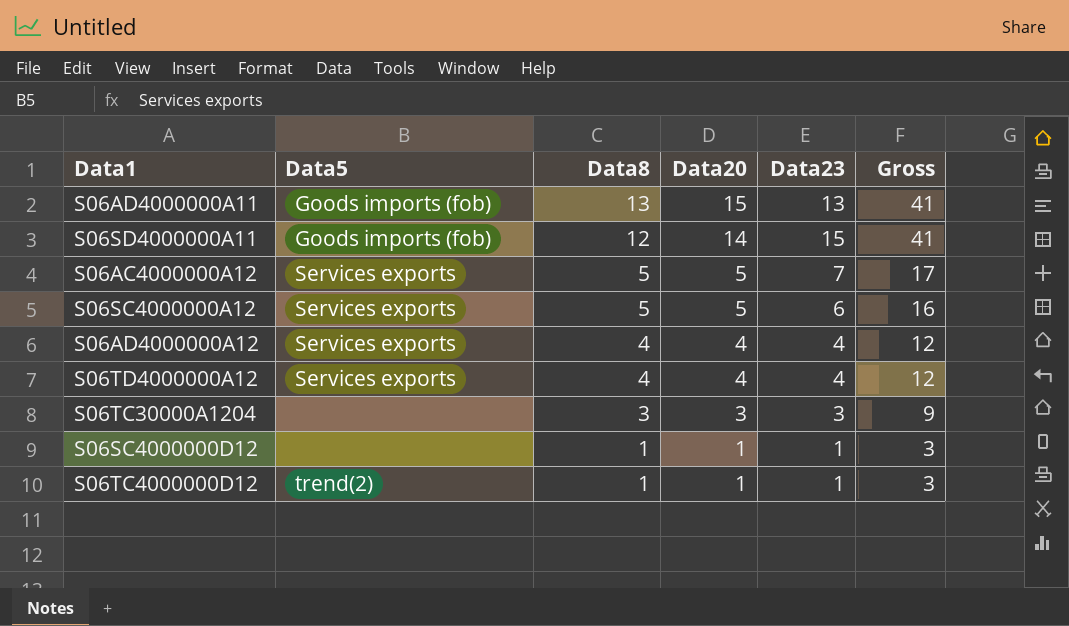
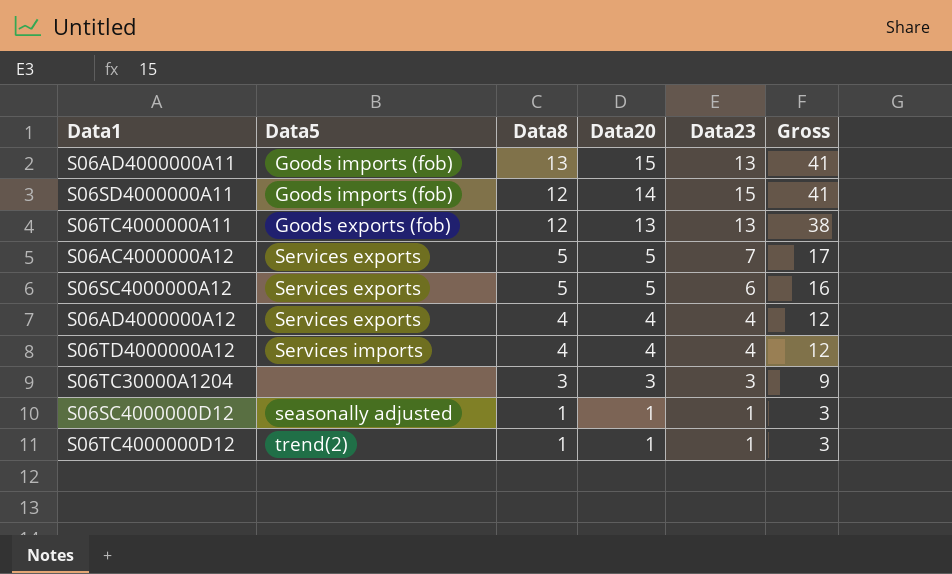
row S06TC4000000A11: none -> Goods exports (fob) | 12 | 13 | 13 | 38
S06TD4000000A12 | Data5: Services exports -> Services imports
S06SC4000000D12 | Data5: none -> seasonally adjusted

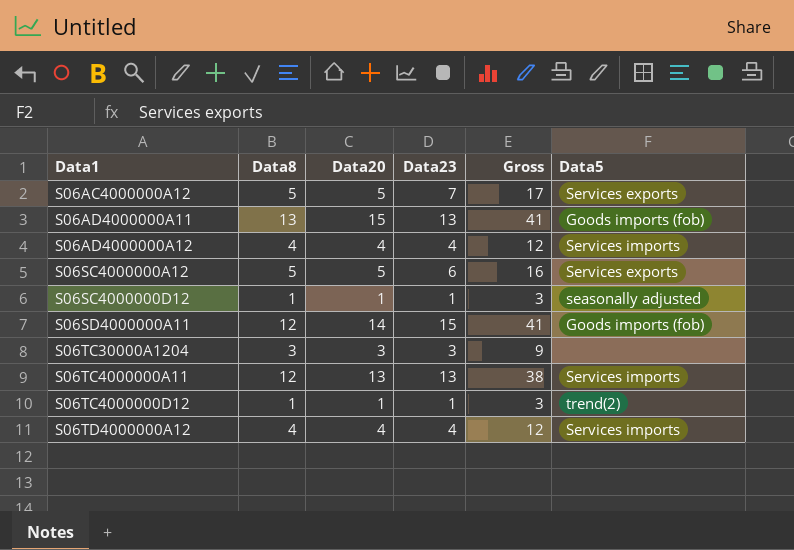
row order: Data8 descending -> Data1 ascending
column Data5 | position: 2 -> 6
S06AD4000000A12 | Data5: Services exports -> Services imports
S06TC4000000A11 | Data5: Goods exports (fob) -> Services imports

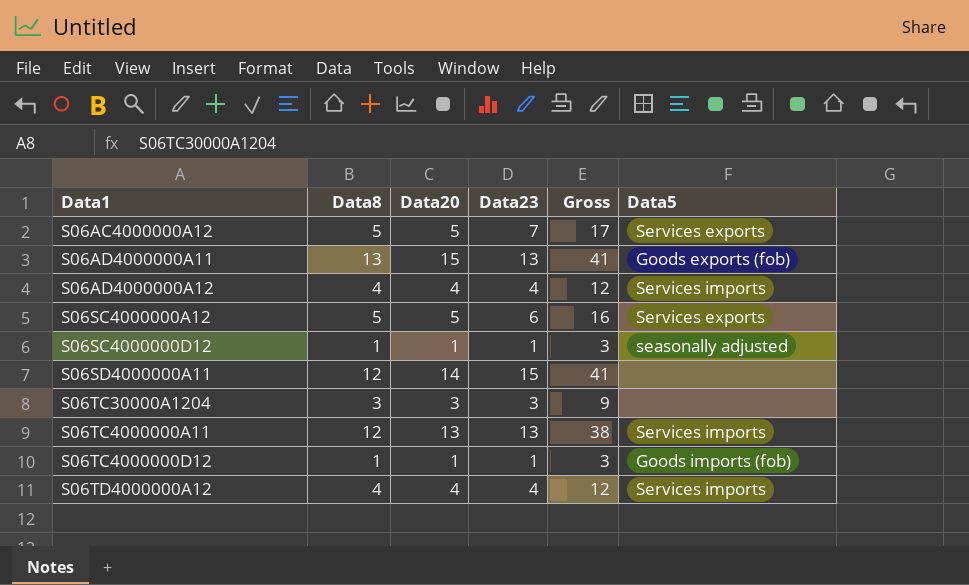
S06AD4000000A11 | Data5: Goods imports (fob) -> Goods exports (fob)
S06SD4000000A11 | Data5: Goods imports (fob) -> none
S06TC4000000D12 | Data5: trend(2) -> Goods imports (fob)

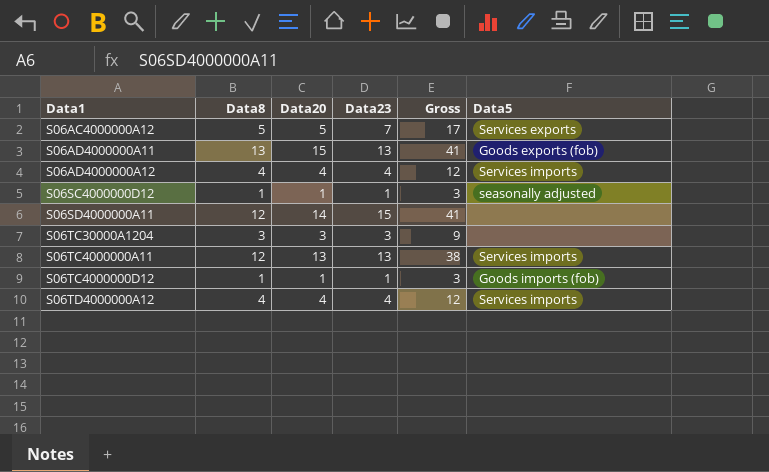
row S06SC4000000A12: 5 | 5 | 6 | 16 | Services exports -> none

